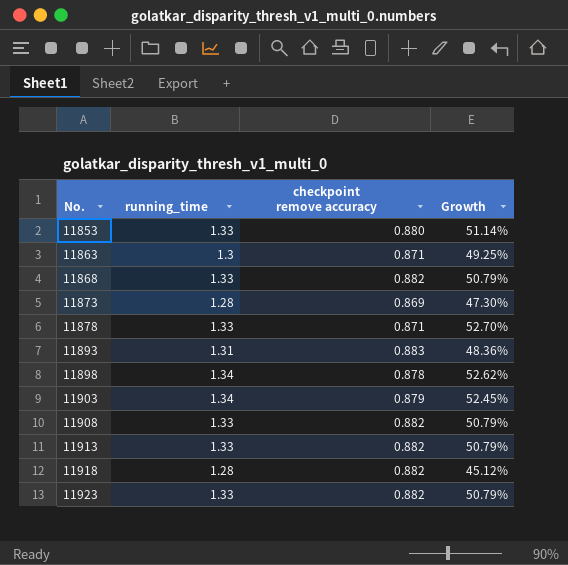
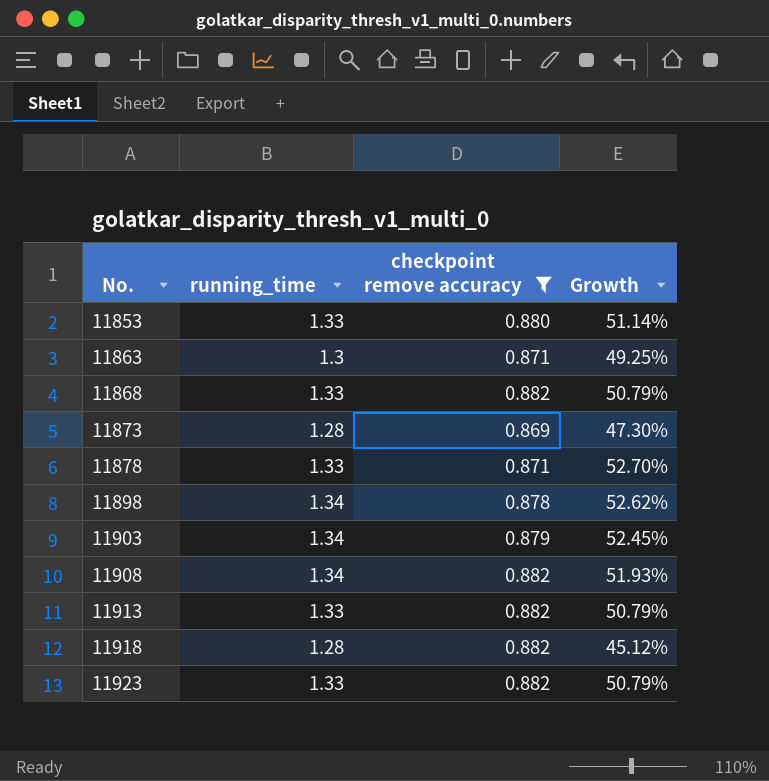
filter: none -> checkpoint remove accuracy != 0.883
11908 | running_time: 1.33 -> 1.34
11908 | Growth: 50.79% -> 51.93%

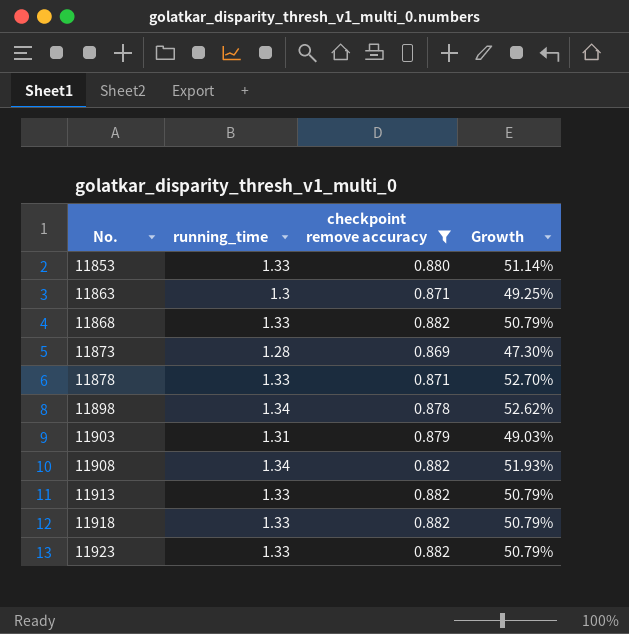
11903 | running_time: 1.34 -> 1.31
11903 | Growth: 52.45% -> 49.03%
11918 | running_time: 1.28 -> 1.33
11918 | Growth: 45.12% -> 50.79%

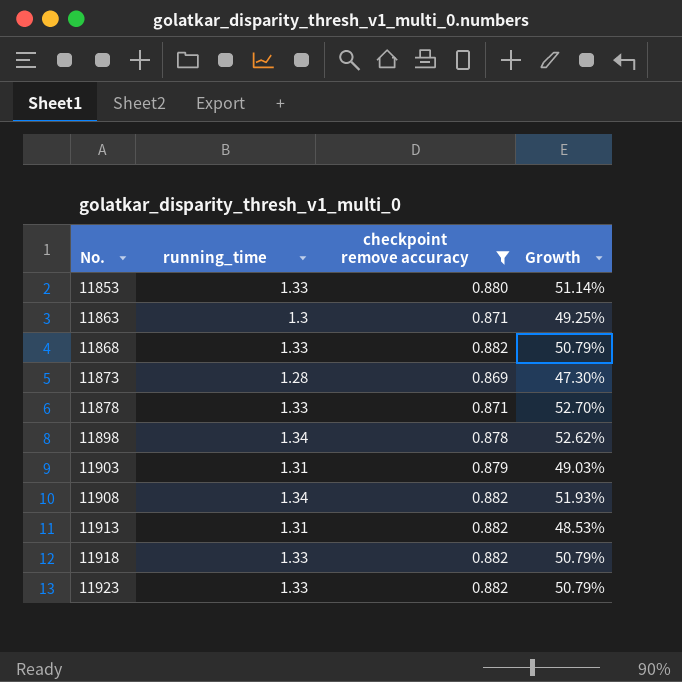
11913 | running_time: 1.33 -> 1.31
11913 | Growth: 50.79% -> 48.53%

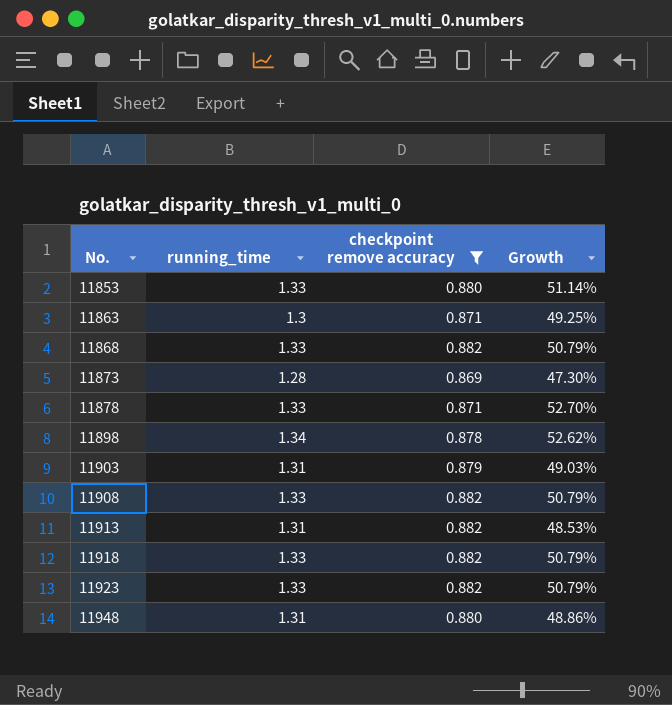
11908 | running_time: 1.34 -> 1.33
11908 | Growth: 51.93% -> 50.79%
row 11948: none -> 1.31 | 0.880 | 48.86%

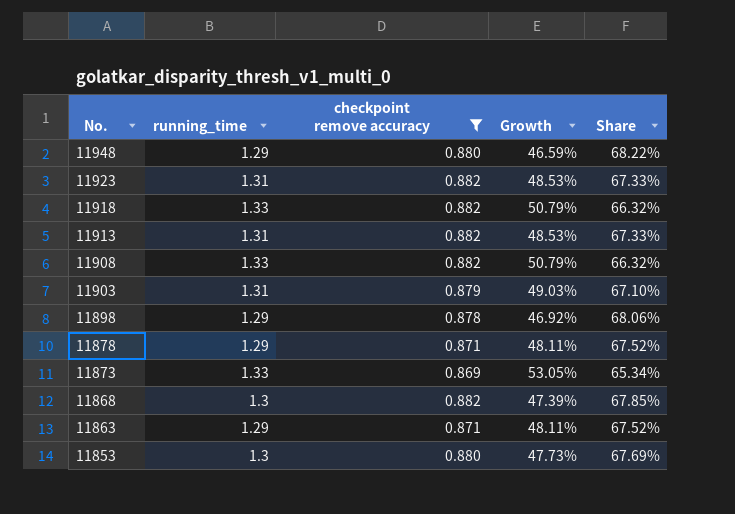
row order: No. ascending -> No. descending
column Share | formula: none -> [checkpoint remove accuracy] / [running_time]
11948 | running_time: 1.31 -> 1.29
11948 | Growth: 48.86% -> 46.59%
11923 | running_time: 1.33 -> 1.31
11923 | Growth: 50.79% -> 48.53%
11898 | running_time: 1.34 -> 1.29
11898 | Growth: 52.62% -> 46.92%
11878 | running_time: 1.33 -> 1.29
11878 | Growth: 52.70% -> 48.11%
11873 | running_time: 1.28 -> 1.33
11873 | Growth: 47.30% -> 53.05%
11868 | running_time: 1.33 -> 1.3
11868 | Growth: 50.79% -> 47.39%
11863 | running_time: 1.3 -> 1.29
11863 | Growth: 49.25% -> 48.11%
11853 | running_time: 1.33 -> 1.3
11853 | Growth: 51.14% -> 47.73%

